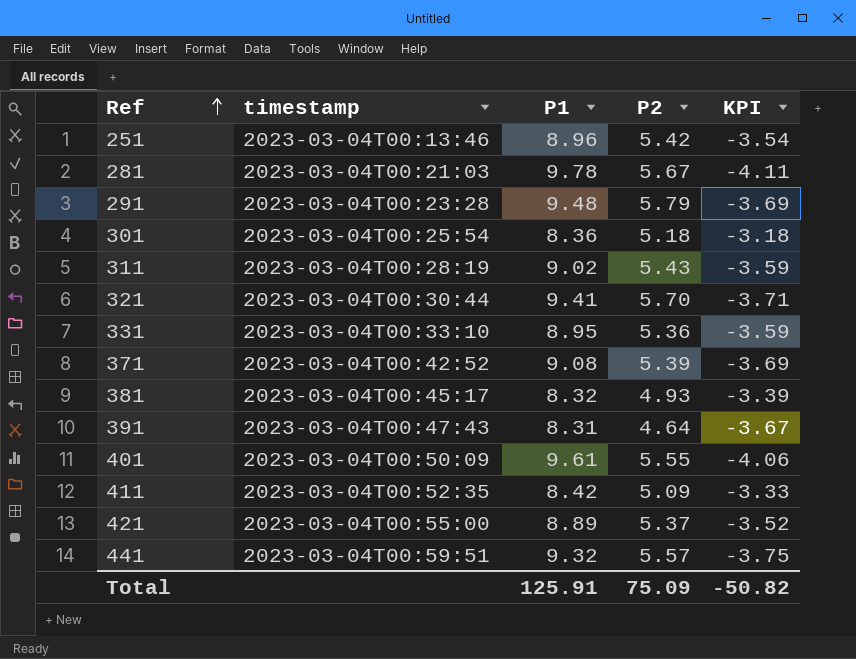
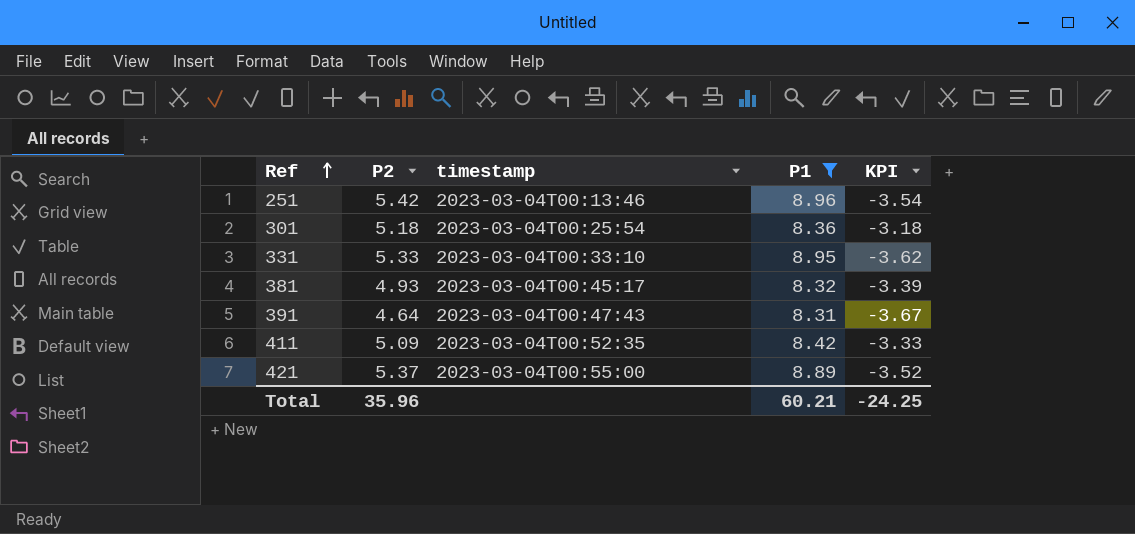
filter: none -> P1 <= 8.96
column P2 | position: 4 -> 2
331 | P2: 5.36 -> 5.33
331 | KPI: -3.59 -> -3.62
Total | P2: 75.09 -> 35.96
Total | P1: 125.91 -> 60.21
Total | KPI: -50.82 -> -24.25

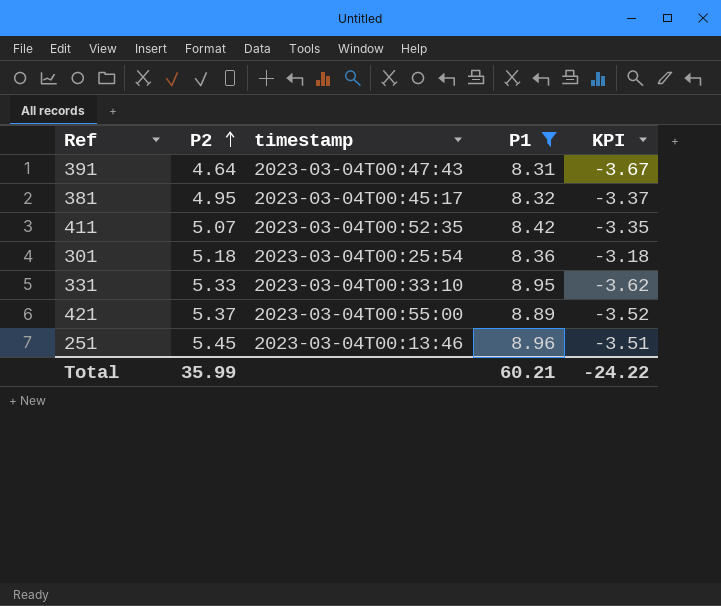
row order: Ref ascending -> P2 ascending
381 | P2: 4.93 -> 4.95
381 | KPI: -3.39 -> -3.37
411 | P2: 5.09 -> 5.07
411 | KPI: -3.33 -> -3.35
251 | P2: 5.42 -> 5.45
251 | KPI: -3.54 -> -3.51
Total | P2: 35.96 -> 35.99
Total | KPI: -24.25 -> -24.22

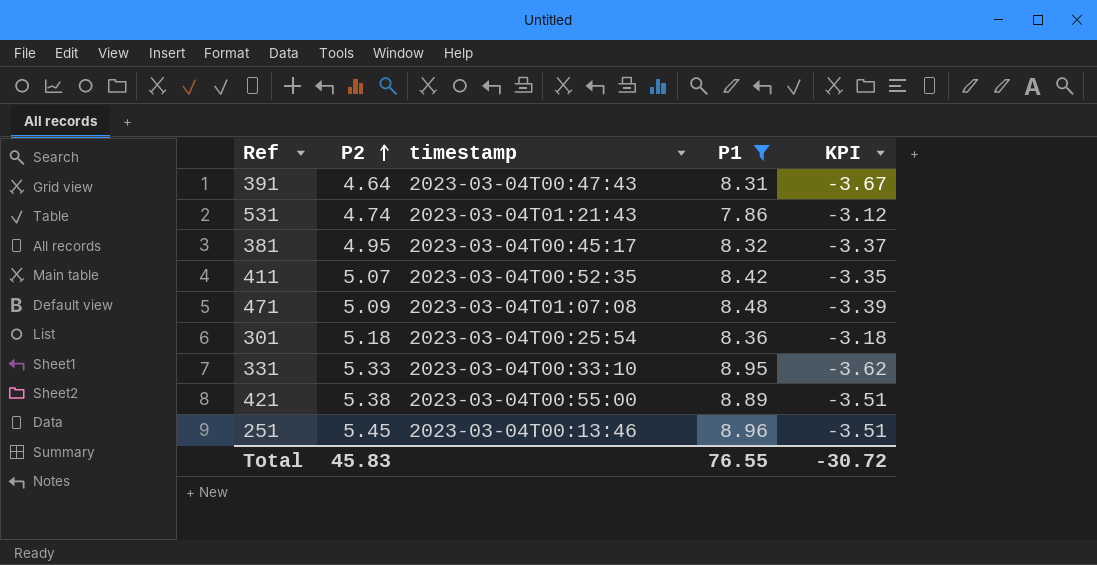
row 531: none -> 4.74 | 2023-03-04T01:21:43 | 7.86 | -3.12
row 471: none -> 5.09 | 2023-03-04T01:07:08 | 8.48 | -3.39
421 | P2: 5.37 -> 5.38
421 | KPI: -3.52 -> -3.51
Total | P2: 35.99 -> 45.83
Total | P1: 60.21 -> 76.55
Total | KPI: -24.22 -> -30.72

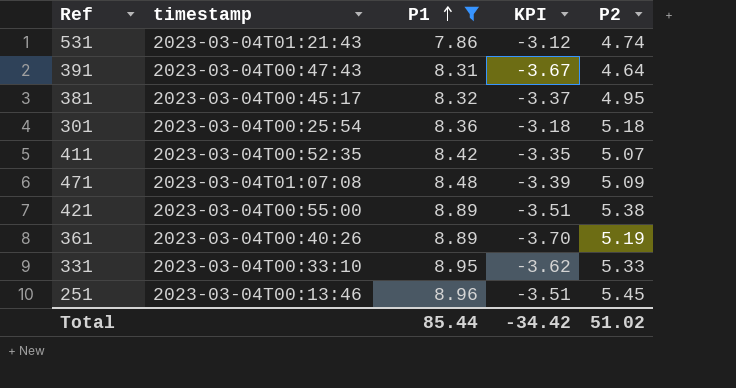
row order: P2 ascending -> P1 ascending
column P2 | position: 2 -> 5
row 361: none -> 2023-03-04T00:40:26 | 8.89 | -3.70 | 5.19
Total | P1: 76.55 -> 85.44
Total | KPI: -30.72 -> -34.42
Total | P2: 45.83 -> 51.02

